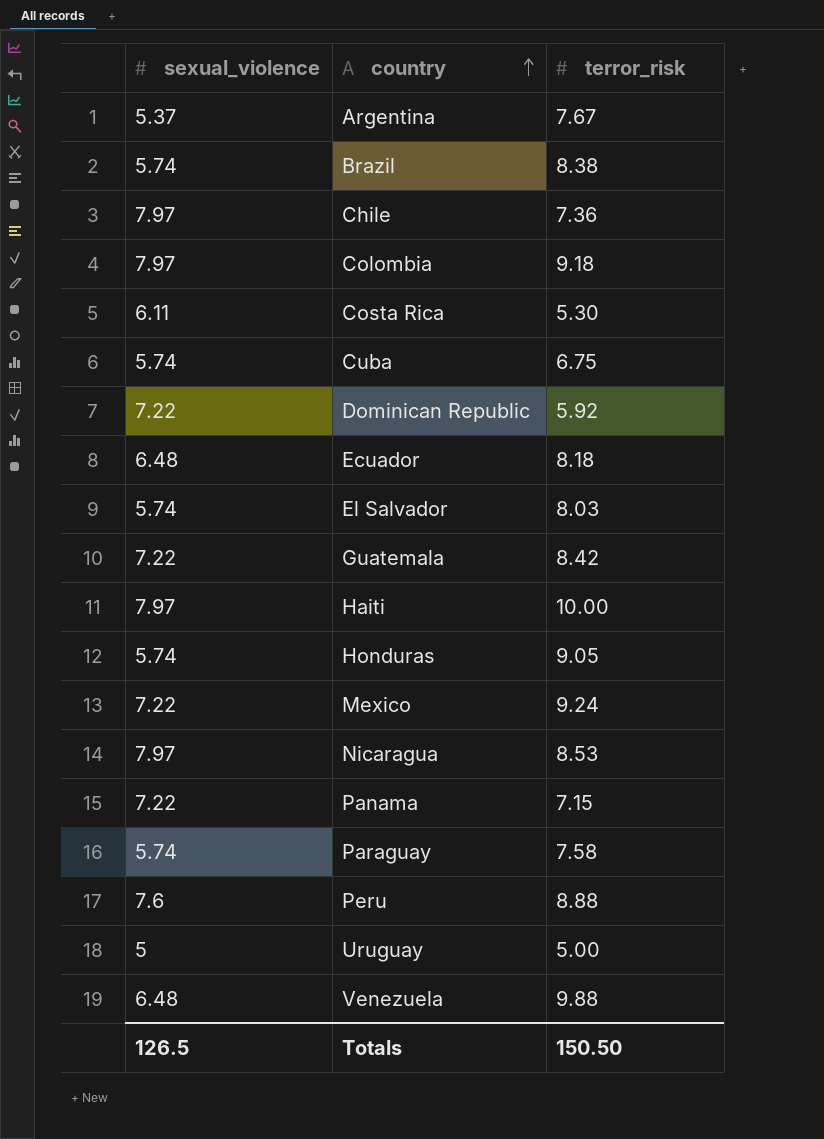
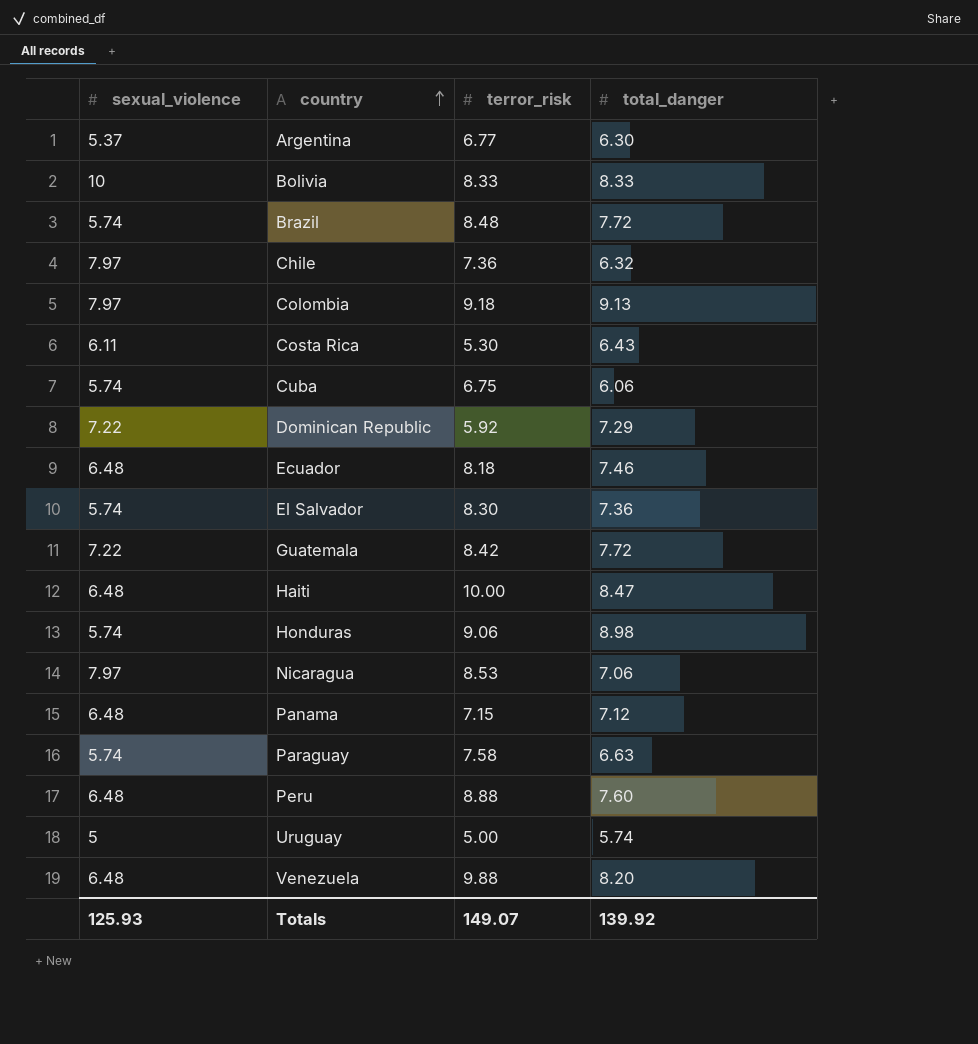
column total_danger | position: none -> 4
row Mexico: 7.22 | 9.24 -> none
Argentina | terror_risk: 7.67 -> 6.77
row Bolivia: none -> 10 | 8.33 | 8.33
Brazil | terror_risk: 8.38 -> 8.48
El Salvador | terror_risk: 8.03 -> 8.30
Haiti | sexual_violence: 7.97 -> 6.48
Honduras | terror_risk: 9.05 -> 9.06
Panama | sexual_violence: 7.22 -> 6.48
Peru | sexual_violence: 7.6 -> 6.48
Totals | sexual_violence: 126.5 -> 125.93
Totals | terror_risk: 150.50 -> 149.07

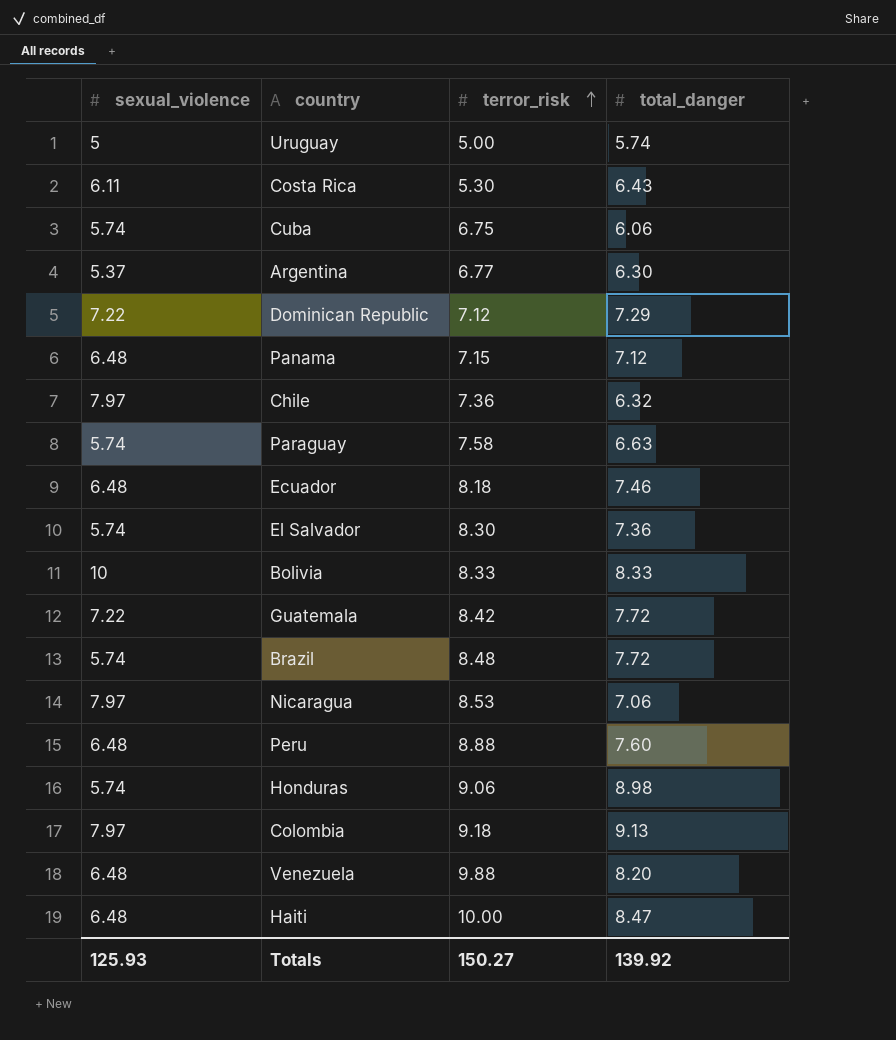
row order: country ascending -> terror_risk ascending
Dominican Republic | terror_risk: 5.92 -> 7.12
Totals | terror_risk: 149.07 -> 150.27

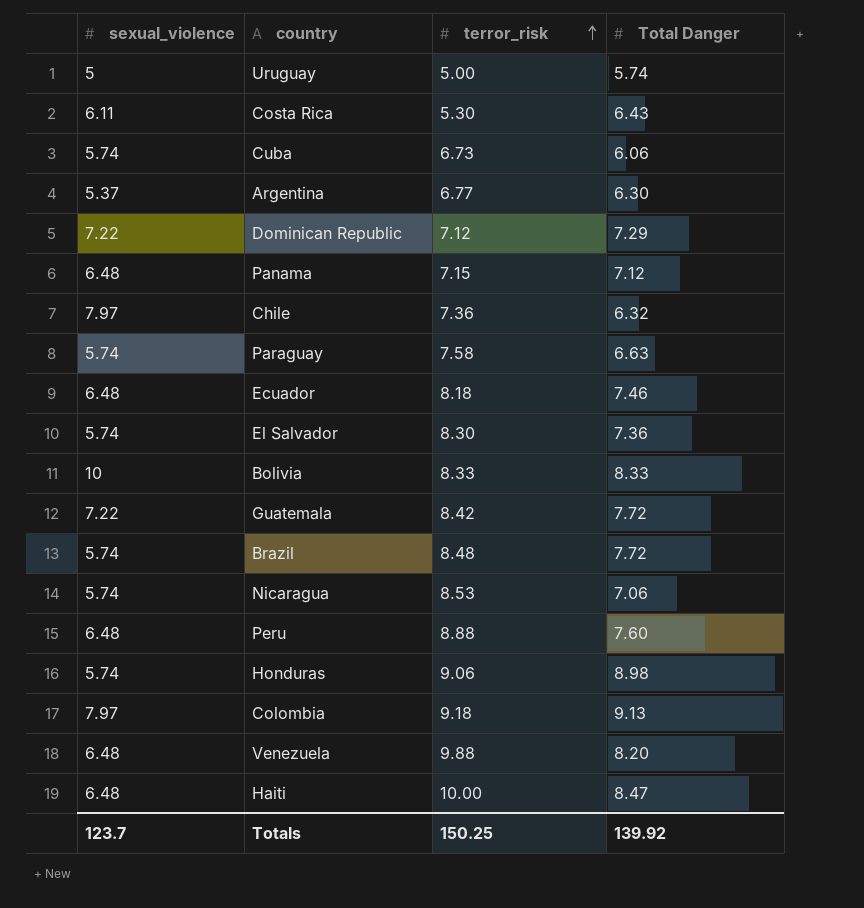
column name: total_danger -> Total Danger
Cuba | terror_risk: 6.75 -> 6.73
Nicaragua | sexual_violence: 7.97 -> 5.74
Totals | sexual_violence: 125.93 -> 123.7
Totals | terror_risk: 150.27 -> 150.25

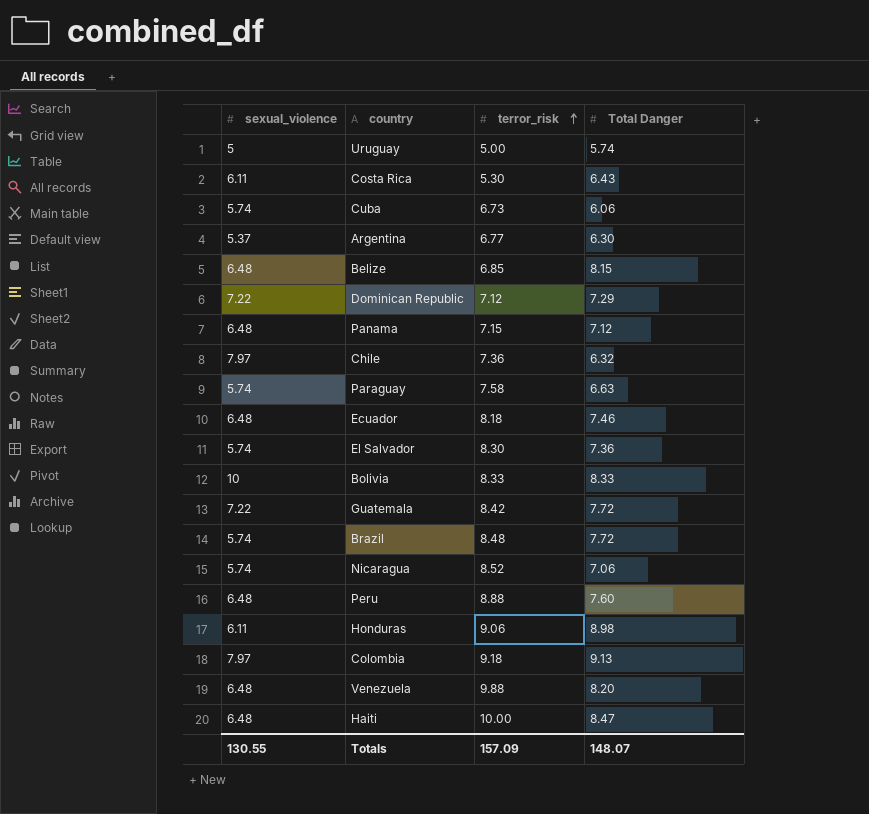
row Belize: none -> 6.48 | 6.85 | 8.15
Nicaragua | terror_risk: 8.53 -> 8.52
Honduras | sexual_violence: 5.74 -> 6.11
Totals | sexual_violence: 123.7 -> 130.55
Totals | terror_risk: 150.25 -> 157.09
Totals | Total Danger: 139.92 -> 148.07

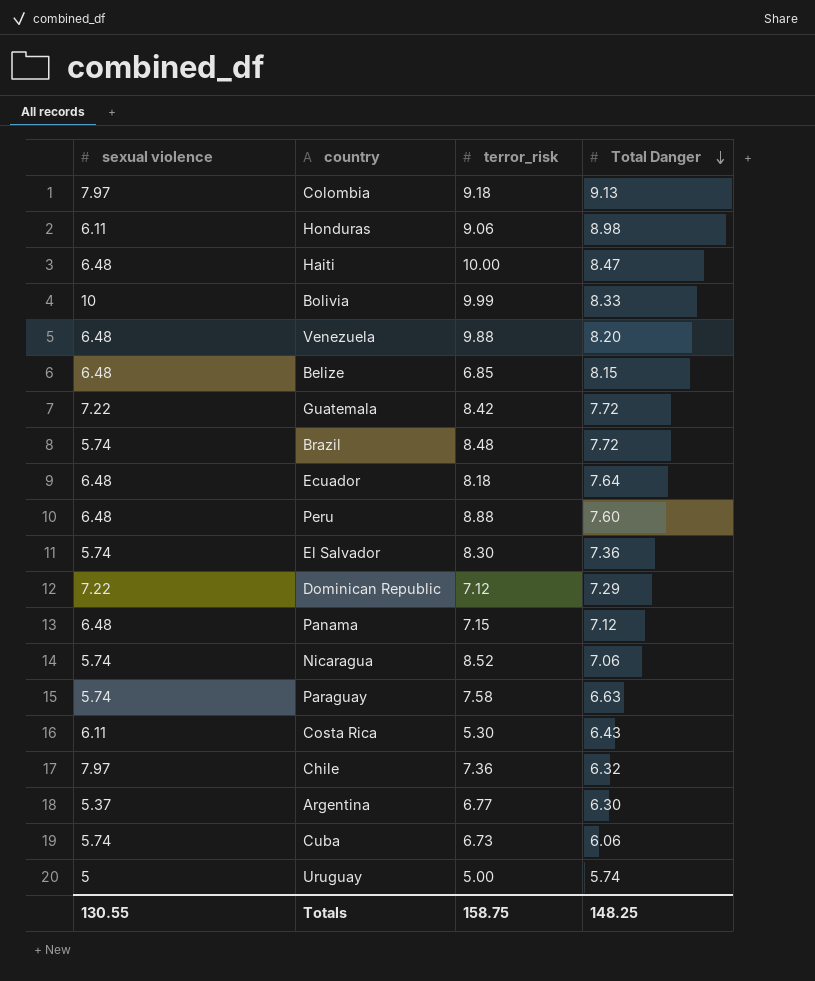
row order: terror_risk ascending -> Total Danger descending
column name: sexual_violence -> sexual violence
Bolivia | terror_risk: 8.33 -> 9.99
Ecuador | Total Danger: 7.46 -> 7.64
Totals | terror_risk: 157.09 -> 158.75
Totals | Total Danger: 148.07 -> 148.25

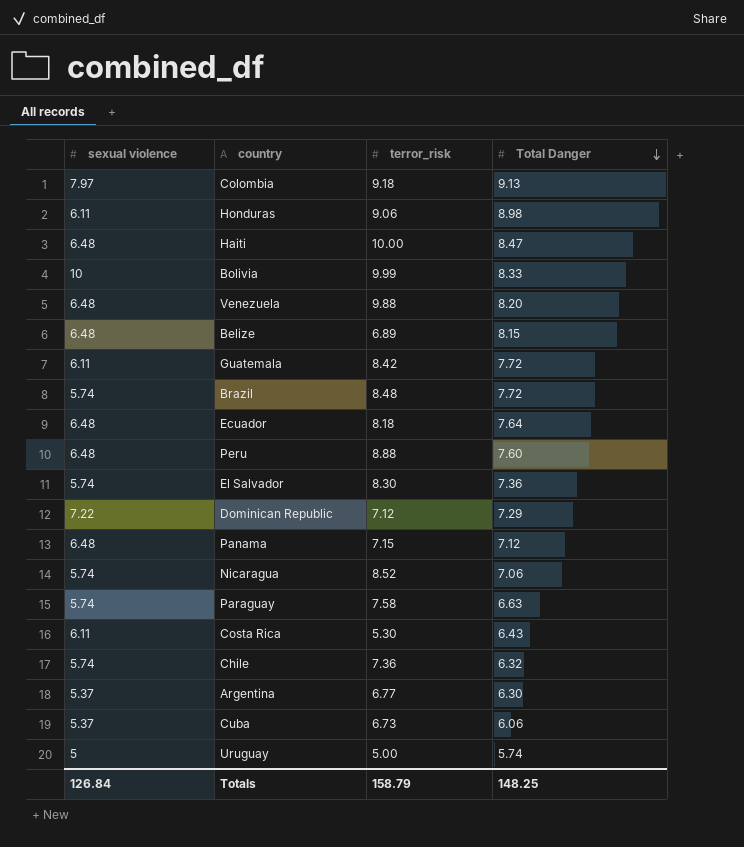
Belize | terror_risk: 6.85 -> 6.89
Guatemala | sexual violence: 7.22 -> 6.11
Chile | sexual violence: 7.97 -> 5.74
Cuba | sexual violence: 5.74 -> 5.37
Totals | sexual violence: 130.55 -> 126.84
Totals | terror_risk: 158.75 -> 158.79

